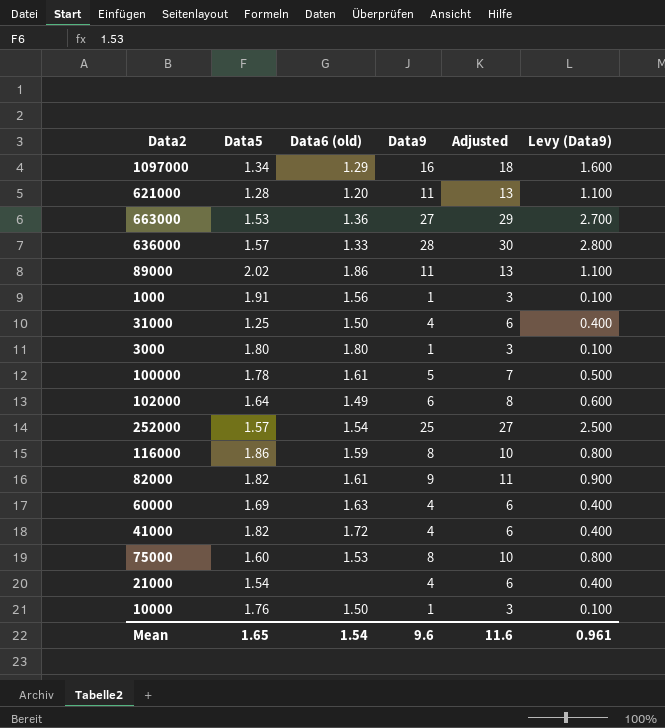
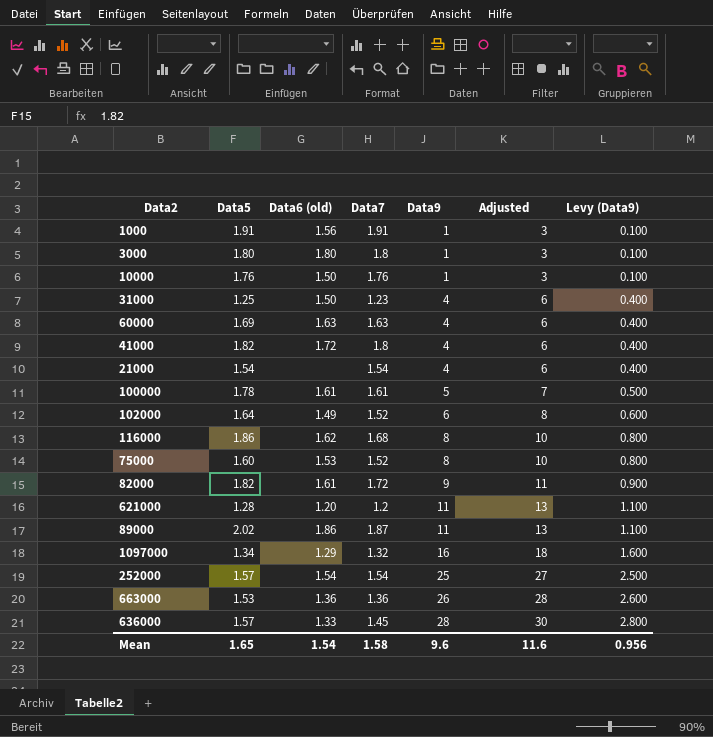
row order: none -> Data9 ascending
column Data7 | position: none -> 4
116000 | Data6 (old): 1.59 -> 1.62
663000 | Data9: 27 -> 26
663000 | Adjusted: 29 -> 28
663000 | Levy (Data9): 2.700 -> 2.600
Mean | Levy (Data9): 0.961 -> 0.956

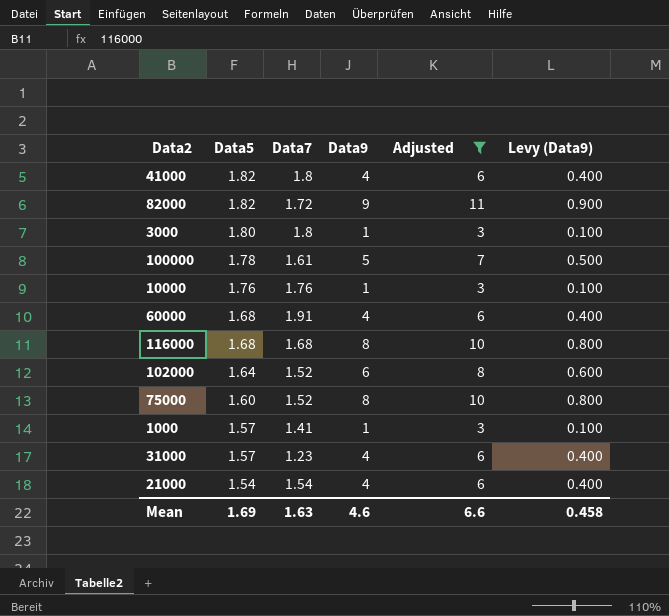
filter: none -> Adjusted <= 11
row order: Data9 ascending -> Data5 descending
column Data6 (old) | position: 3 -> none
60000 | Data5: 1.69 -> 1.68
60000 | Data7: 1.63 -> 1.91
116000 | Data5: 1.86 -> 1.68
1000 | Data5: 1.91 -> 1.57
1000 | Data7: 1.91 -> 1.41
31000 | Data5: 1.25 -> 1.57
Mean | Data5: 1.65 -> 1.69
Mean | Data7: 1.58 -> 1.63
Mean | Data9: 9.6 -> 4.6
Mean | Adjusted: 11.6 -> 6.6
Mean | Levy (Data9): 0.956 -> 0.458

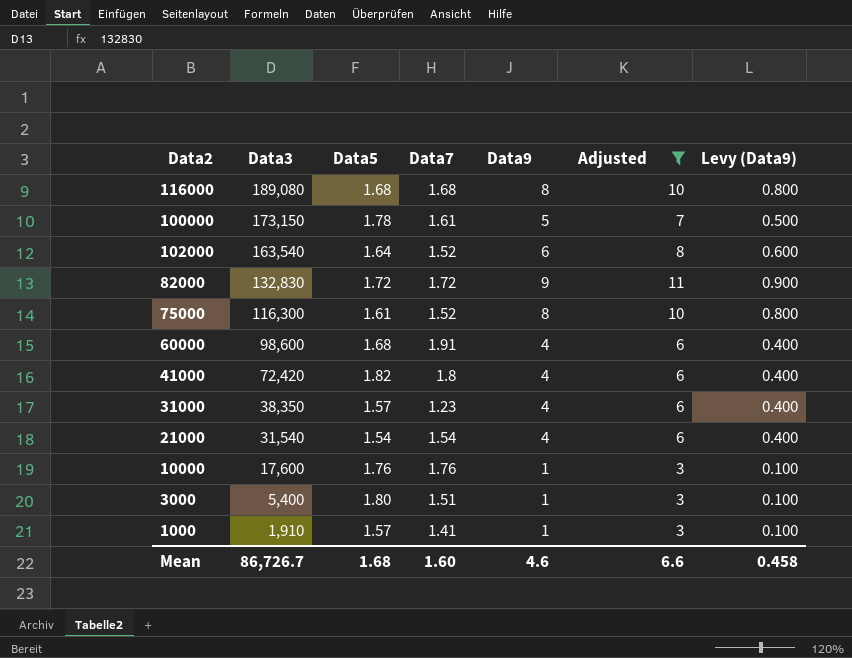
row order: Data5 descending -> Data3 descending
column Data3 | position: none -> 2
82000 | Data5: 1.82 -> 1.72
75000 | Data5: 1.60 -> 1.61
3000 | Data7: 1.8 -> 1.51
Mean | Data5: 1.69 -> 1.68
Mean | Data7: 1.63 -> 1.60

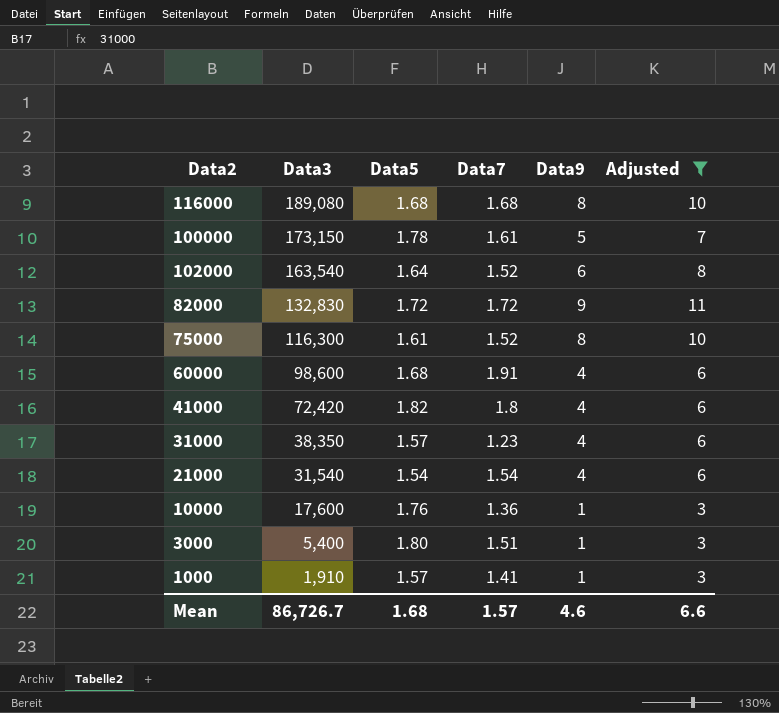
column Levy (Data9) | formula: [Data9] * 0.1 -> none
10000 | Data7: 1.76 -> 1.36
Mean | Data7: 1.60 -> 1.57

